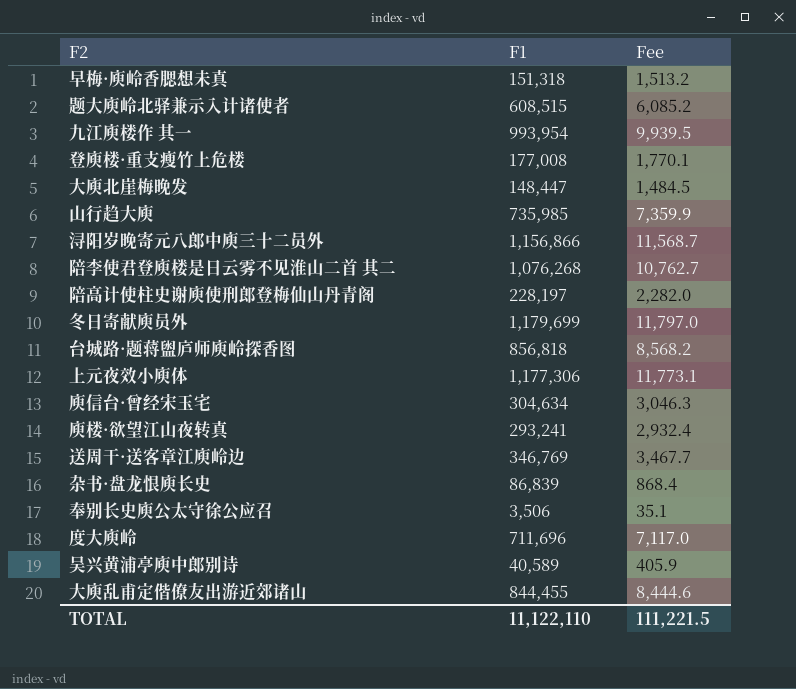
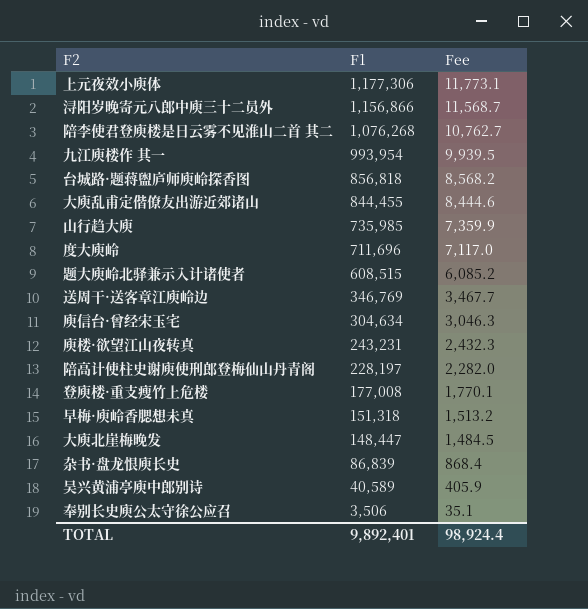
row order: none -> F1 descending
row 冬日寄献庾员外: 1,179,699 | 11,797.0 -> none
庾楼·欲望江山夜转真 | F1: 293,241 -> 243,231
庾楼·欲望江山夜转真 | Fee: 2,932.4 -> 2,432.3
TOTAL | F1: 11,122,110 -> 9,892,401
TOTAL | Fee: 111,221.5 -> 98,924.4

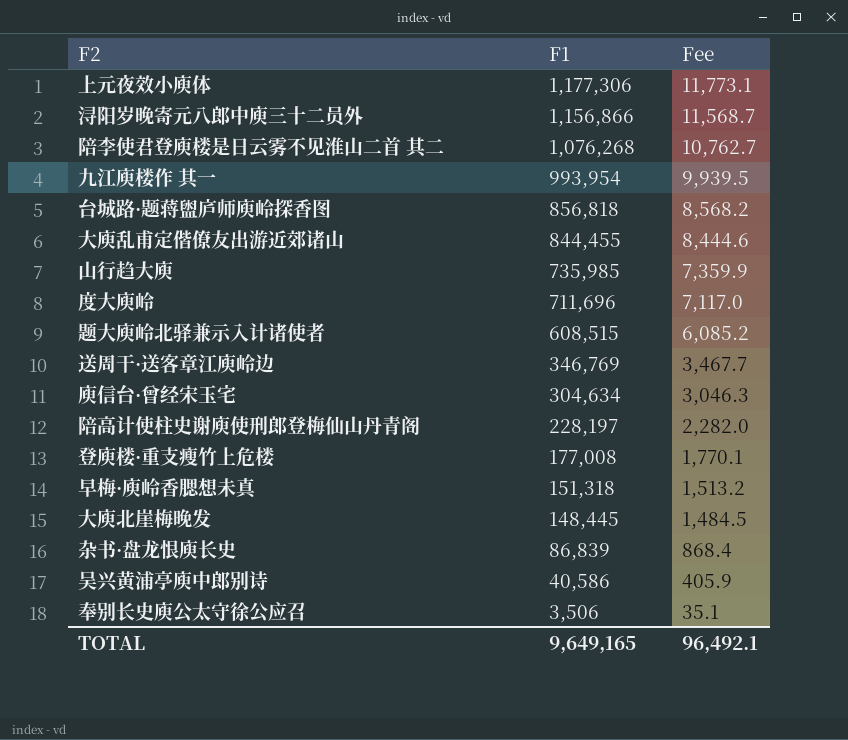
row 庾楼·欲望江山夜转真: 243,231 | 2,432.3 -> none
大庾北崖梅晚发 | F1: 148,447 -> 148,445
吴兴黄浦亭庾中郎别诗 | F1: 40,589 -> 40,586
TOTAL | F1: 9,892,401 -> 9,649,165
TOTAL | Fee: 98,924.4 -> 96,492.1

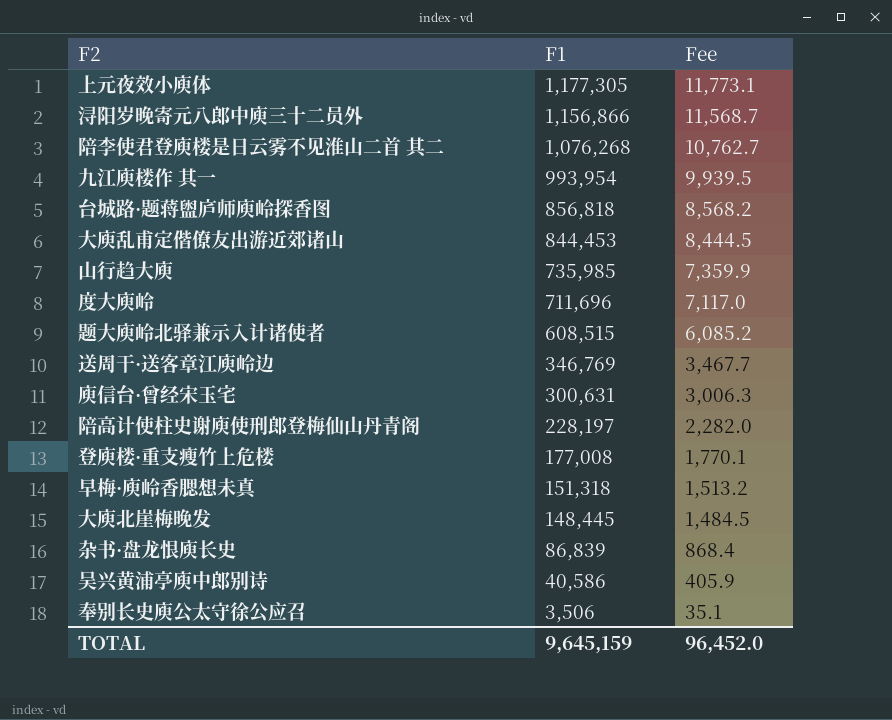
上元夜效小庾体 | F1: 1,177,306 -> 1,177,305
大庾乱甫定偕僚友出游近郊诸山 | F1: 844,455 -> 844,453
大庾乱甫定偕僚友出游近郊诸山 | Fee: 8,444.6 -> 8,444.5
庾信台·曾经宋玉宅 | F1: 304,634 -> 300,631
庾信台·曾经宋玉宅 | Fee: 3,046.3 -> 3,006.3
TOTAL | F1: 9,649,165 -> 9,645,159
TOTAL | Fee: 96,492.1 -> 96,452.0

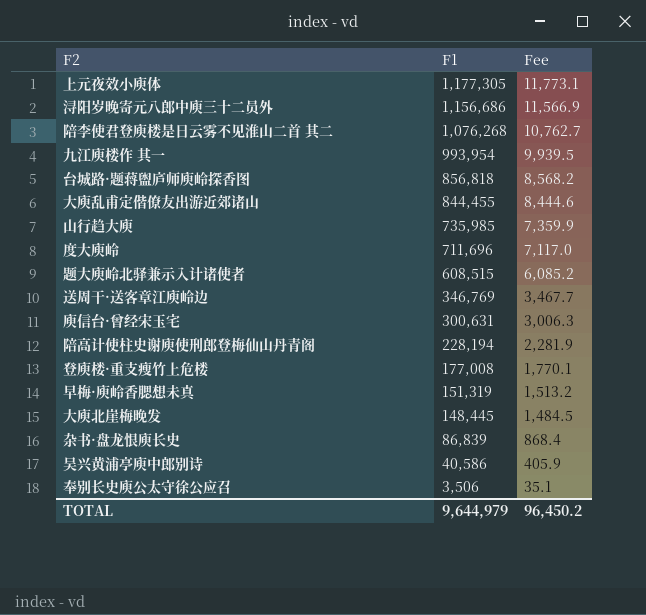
浔阳岁晚寄元八郎中庾三十二员外 | F1: 1,156,866 -> 1,156,686
浔阳岁晚寄元八郎中庾三十二员外 | Fee: 11,568.7 -> 11,566.9
大庾乱甫定偕僚友出游近郊诸山 | F1: 844,453 -> 844,455
大庾乱甫定偕僚友出游近郊诸山 | Fee: 8,444.5 -> 8,444.6
陪高计使柱史谢庾使刑郎登梅仙山丹青阁 | F1: 228,197 -> 228,194
陪高计使柱史谢庾使刑郎登梅仙山丹青阁 | Fee: 2,282.0 -> 2,281.9
早梅·庾岭香腮想未真 | F1: 151,318 -> 151,319
TOTAL | F1: 9,645,159 -> 9,644,979
TOTAL | Fee: 96,452.0 -> 96,450.2

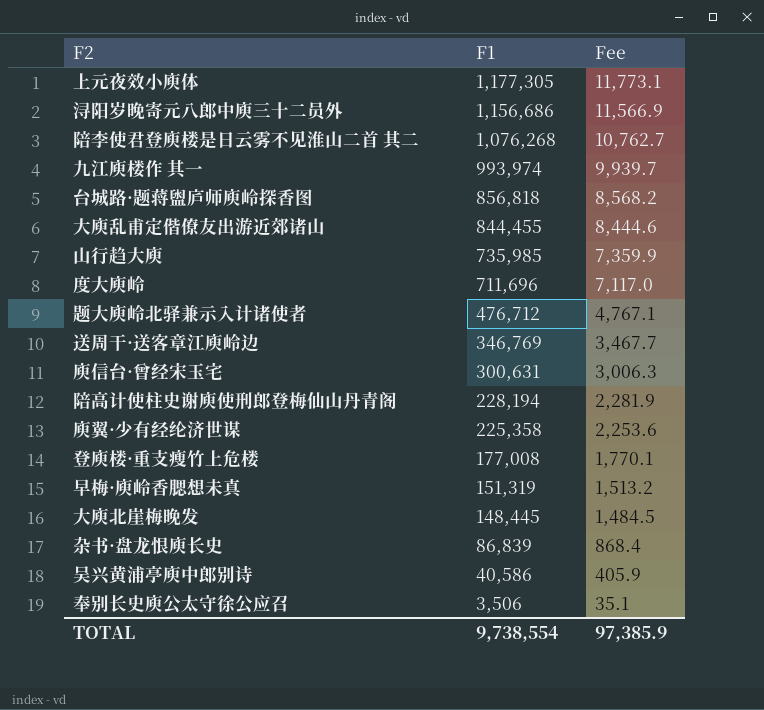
九江庾楼作 其一 | F1: 993,954 -> 993,974
九江庾楼作 其一 | Fee: 9,939.5 -> 9,939.7
题大庾岭北驿兼示入计诸使者 | F1: 608,515 -> 476,712
题大庾岭北驿兼示入计诸使者 | Fee: 6,085.2 -> 4,767.1
row 庾翼·少有经纶济世谋: none -> 225,358 | 2,253.6
TOTAL | F1: 9,644,979 -> 9,738,554
TOTAL | Fee: 96,450.2 -> 97,385.9

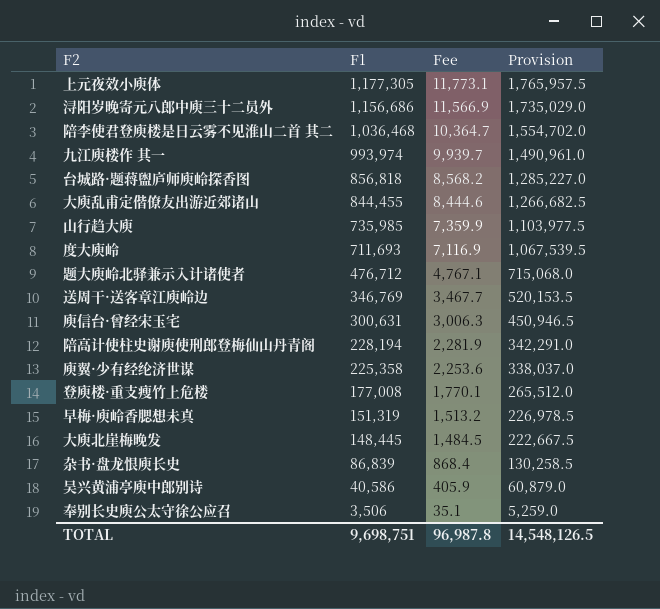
column Provision | formula: none -> [F1] * 1.5
陪李使君登庾楼是日云雾不见淮山二首 其二 | F1: 1,076,268 -> 1,036,468
陪李使君登庾楼是日云雾不见淮山二首 其二 | Fee: 10,762.7 -> 10,364.7
度大庾岭 | F1: 711,696 -> 711,693
度大庾岭 | Fee: 7,117.0 -> 7,116.9
TOTAL | F1: 9,738,554 -> 9,698,751
TOTAL | Fee: 97,385.9 -> 96,987.8

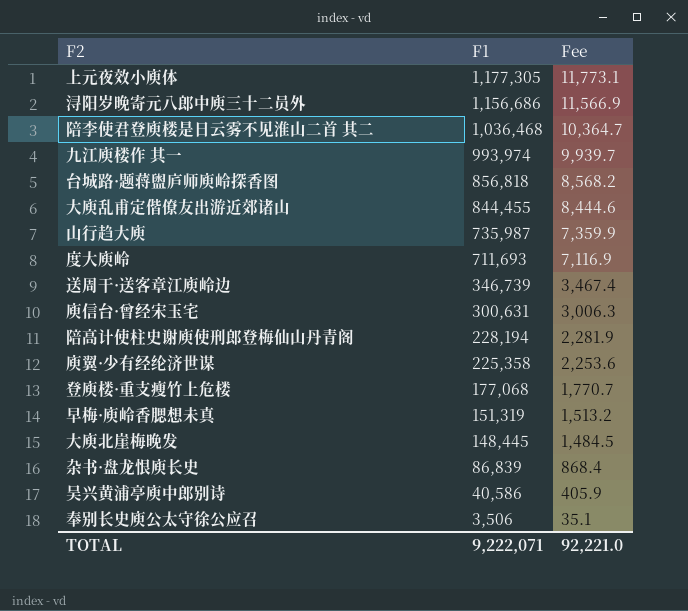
column Provision | formula: [F1] * 1.5 -> none
row 题大庾岭北驿兼示入计诸使者: 476,712 | 4,767.1 | 715,068.0 -> none
山行趋大庾 | F1: 735,985 -> 735,987
送周干·送客章江庾岭边 | F1: 346,769 -> 346,739
送周干·送客章江庾岭边 | Fee: 3,467.7 -> 3,467.4
登庾楼·重支瘦竹上危楼 | F1: 177,008 -> 177,068
登庾楼·重支瘦竹上危楼 | Fee: 1,770.1 -> 1,770.7
TOTAL | F1: 9,698,751 -> 9,222,071
TOTAL | Fee: 96,987.8 -> 92,221.0

